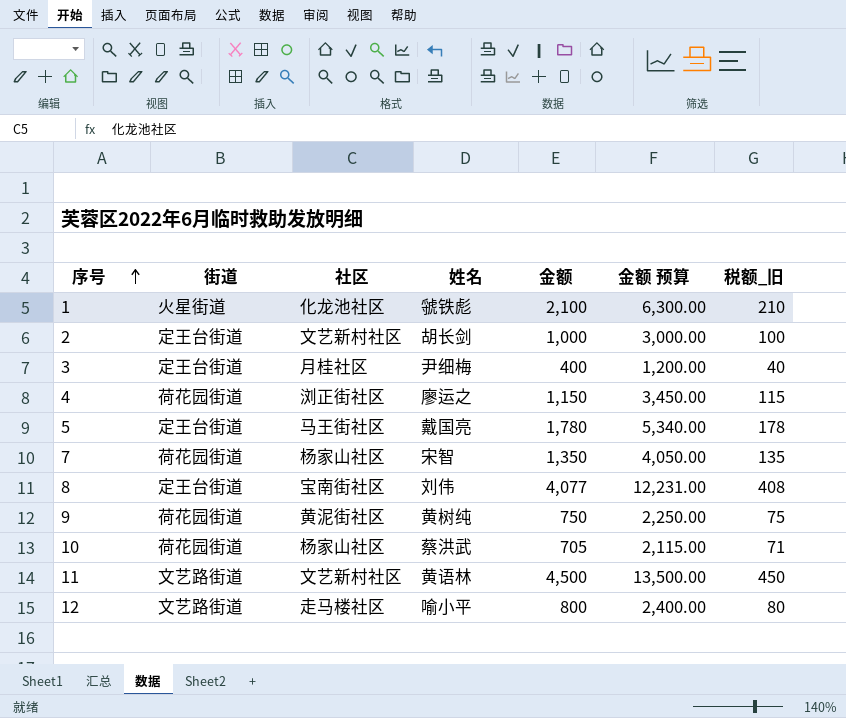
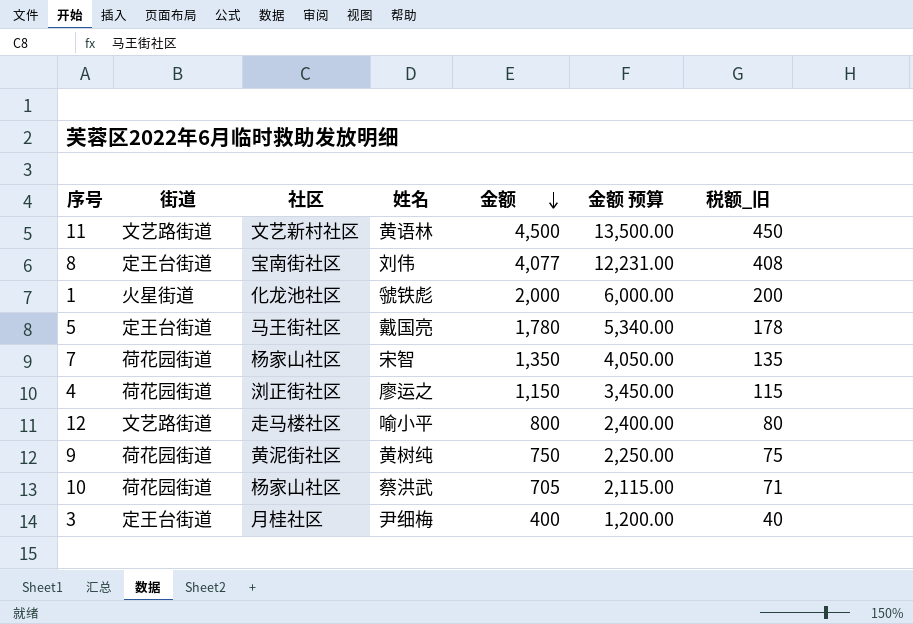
row order: 序号 ascending -> 金额 descending
row 2: 定王台街道 | 文艺新村社区 | 胡长剑 | 1,000 | 3,000.00 | 100 -> none
1 | 金额: 2,100 -> 2,000
1 | 金额 预算: 6,300.00 -> 6,000.00
1 | 税额_旧: 210 -> 200

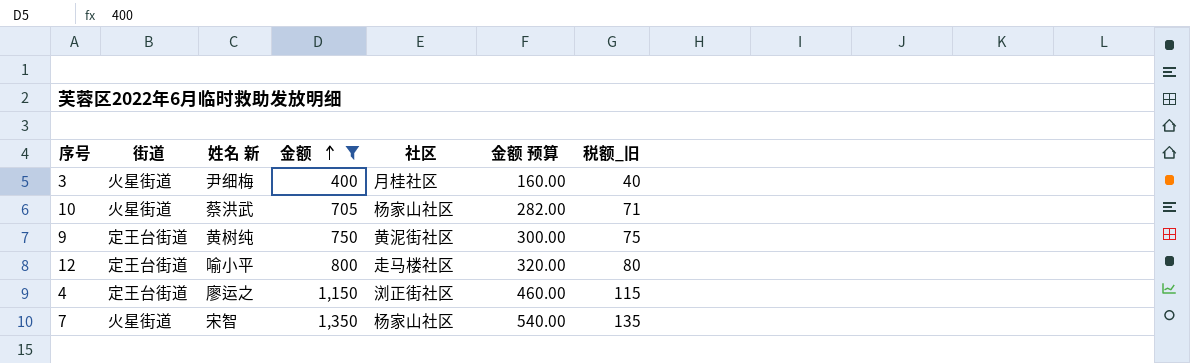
filter: none -> 金额 <= 1,350
row order: 金额 descending -> 金额 ascending
column name: 姓名 -> 姓名 新
column 社区 | position: 3 -> 5
column 金额 预算 | formula: [金额] * 3 -> [金额] * 0.4
3 | 街道: 定王台街道 -> 火星街道
10 | 街道: 荷花园街道 -> 火星街道
9 | 街道: 荷花园街道 -> 定王台街道
12 | 街道: 文艺路街道 -> 定王台街道
4 | 街道: 荷花园街道 -> 定王台街道
7 | 街道: 荷花园街道 -> 火星街道

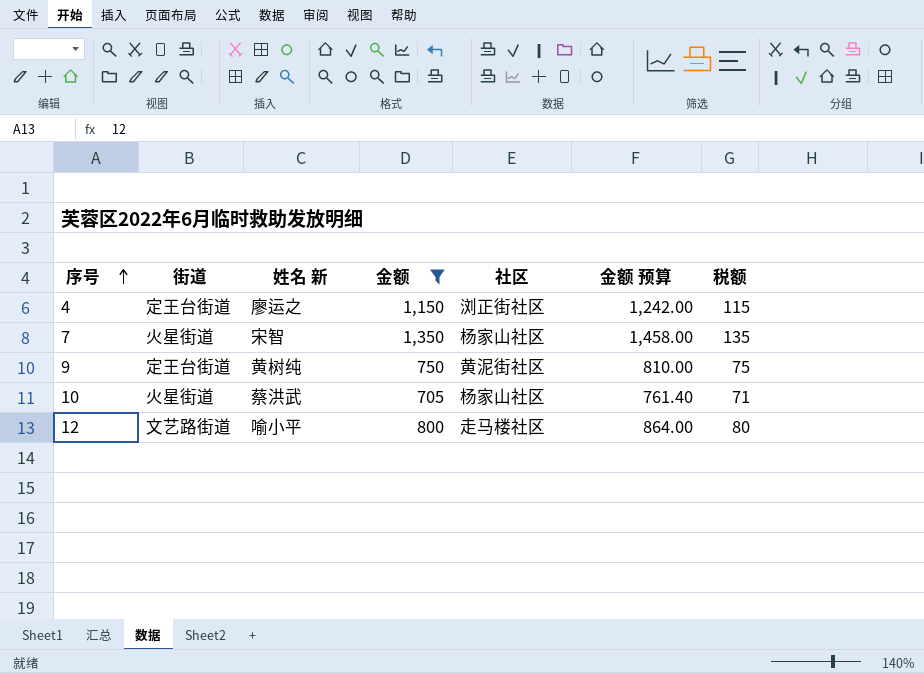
row order: 金额 ascending -> 序号 ascending
column 金额 预算 | formula: [金额] * 0.4 -> [金额] * 1.08
column name: 税额_旧 -> 税额
row 3: 火星街道 | 尹细梅 | 400 | 月桂社区 | 160.00 | 40 -> none
12 | 街道: 定王台街道 -> 文艺路街道

